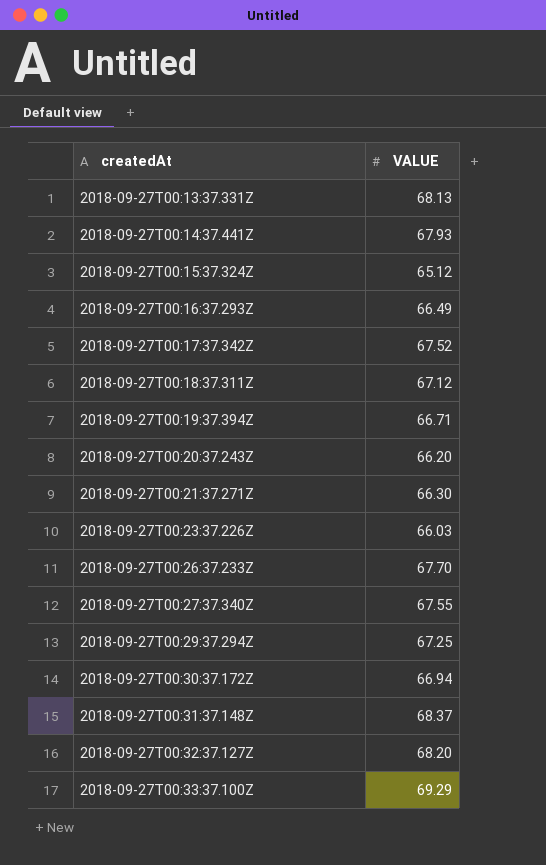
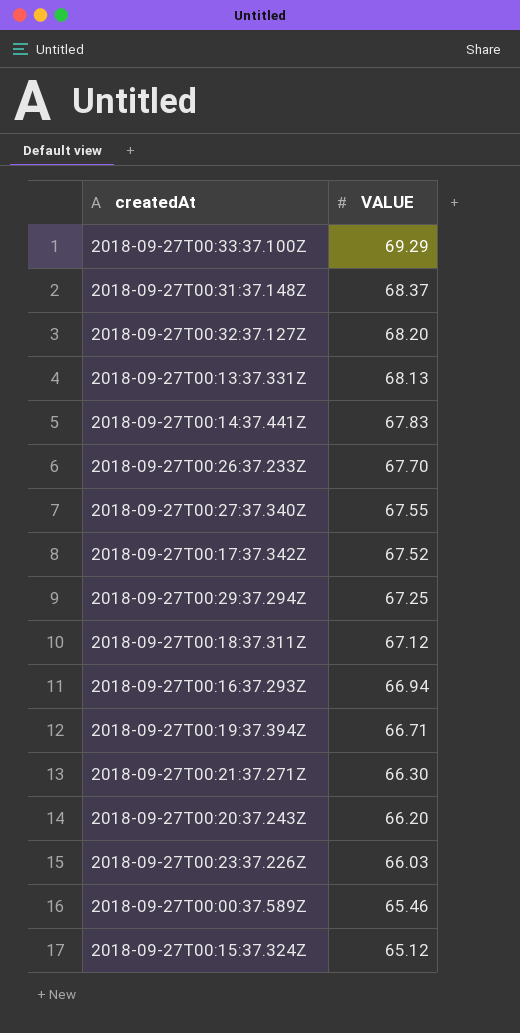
row order: createdAt ascending -> VALUE descending
row 2018-09-27T00:30:37.172Z: 66.94 -> none
2018-09-27T00:14:37.441Z | VALUE: 67.93 -> 67.83
2018-09-27T00:16:37.293Z | VALUE: 66.49 -> 66.94
row 2018-09-27T00:00:37.589Z: none -> 65.46

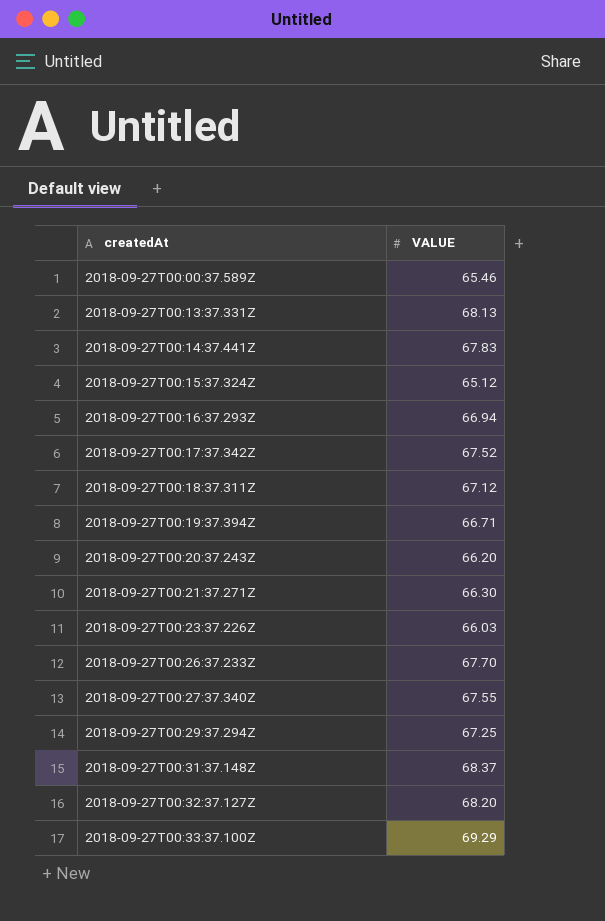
row order: VALUE descending -> createdAt ascending

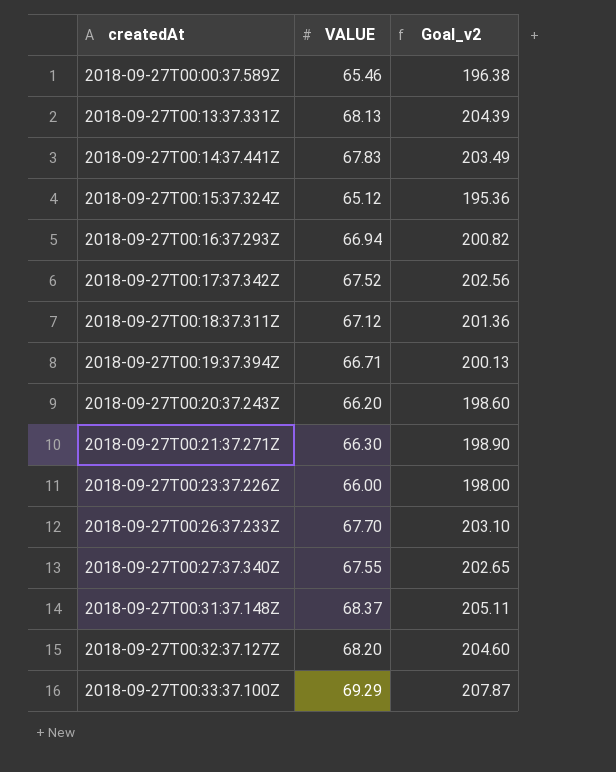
column Goal_v2 | formula: none -> [VALUE] * 3
row 2018-09-27T00:29:37.294Z: 67.25 -> none
2018-09-27T00:23:37.226Z | VALUE: 66.03 -> 66.00

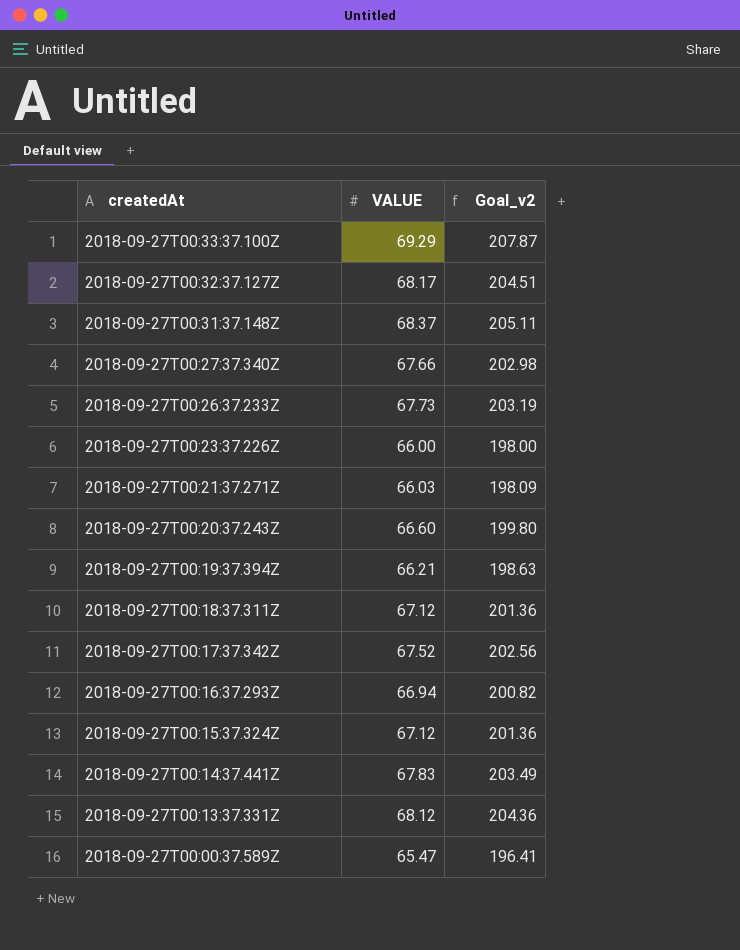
row order: createdAt ascending -> createdAt descending
2018-09-27T00:32:37.127Z | VALUE: 68.20 -> 68.17
2018-09-27T00:32:37.127Z | Goal_v2: 204.60 -> 204.51
2018-09-27T00:27:37.340Z | VALUE: 67.55 -> 67.66
2018-09-27T00:27:37.340Z | Goal_v2: 202.65 -> 202.98
2018-09-27T00:26:37.233Z | VALUE: 67.70 -> 67.73
2018-09-27T00:26:37.233Z | Goal_v2: 203.10 -> 203.19
2018-09-27T00:21:37.271Z | VALUE: 66.30 -> 66.03
2018-09-27T00:21:37.271Z | Goal_v2: 198.90 -> 198.09
2018-09-27T00:20:37.243Z | VALUE: 66.20 -> 66.60
2018-09-27T00:20:37.243Z | Goal_v2: 198.60 -> 199.80
2018-09-27T00:19:37.394Z | VALUE: 66.71 -> 66.21
2018-09-27T00:19:37.394Z | Goal_v2: 200.13 -> 198.63
2018-09-27T00:15:37.324Z | VALUE: 65.12 -> 67.12
2018-09-27T00:15:37.324Z | Goal_v2: 195.36 -> 201.36
2018-09-27T00:13:37.331Z | VALUE: 68.13 -> 68.12
2018-09-27T00:13:37.331Z | Goal_v2: 204.39 -> 204.36
2018-09-27T00:00:37.589Z | VALUE: 65.46 -> 65.47
2018-09-27T00:00:37.589Z | Goal_v2: 196.38 -> 196.41

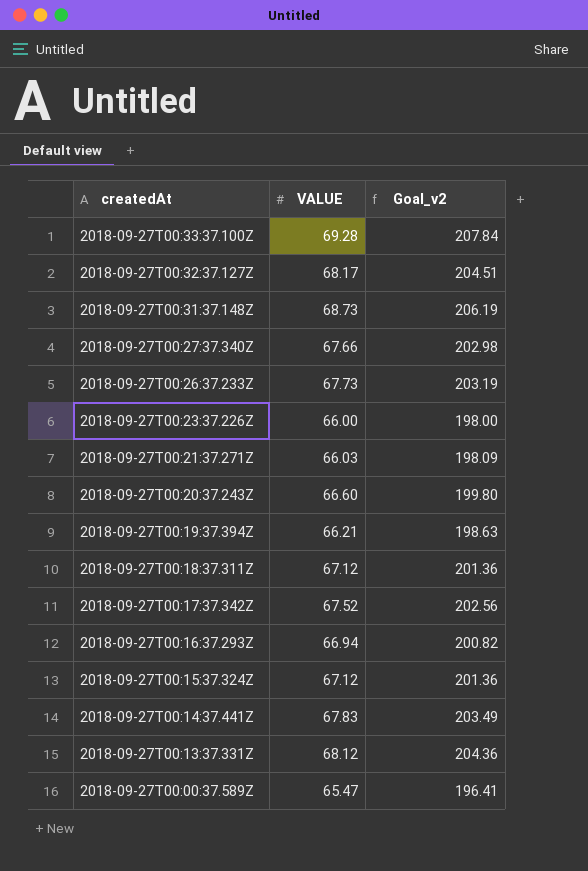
2018-09-27T00:33:37.100Z | VALUE: 69.29 -> 69.28
2018-09-27T00:33:37.100Z | Goal_v2: 207.87 -> 207.84
2018-09-27T00:31:37.148Z | VALUE: 68.37 -> 68.73
2018-09-27T00:31:37.148Z | Goal_v2: 205.11 -> 206.19

